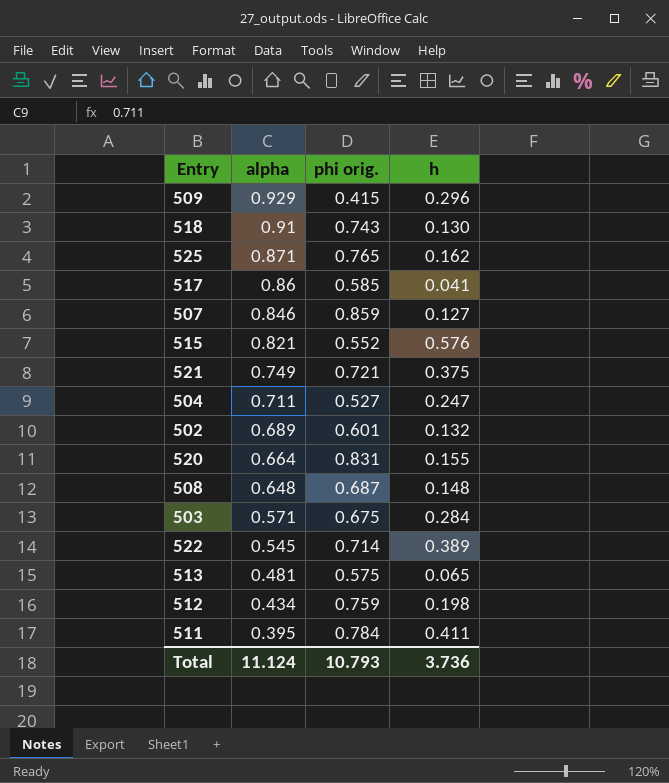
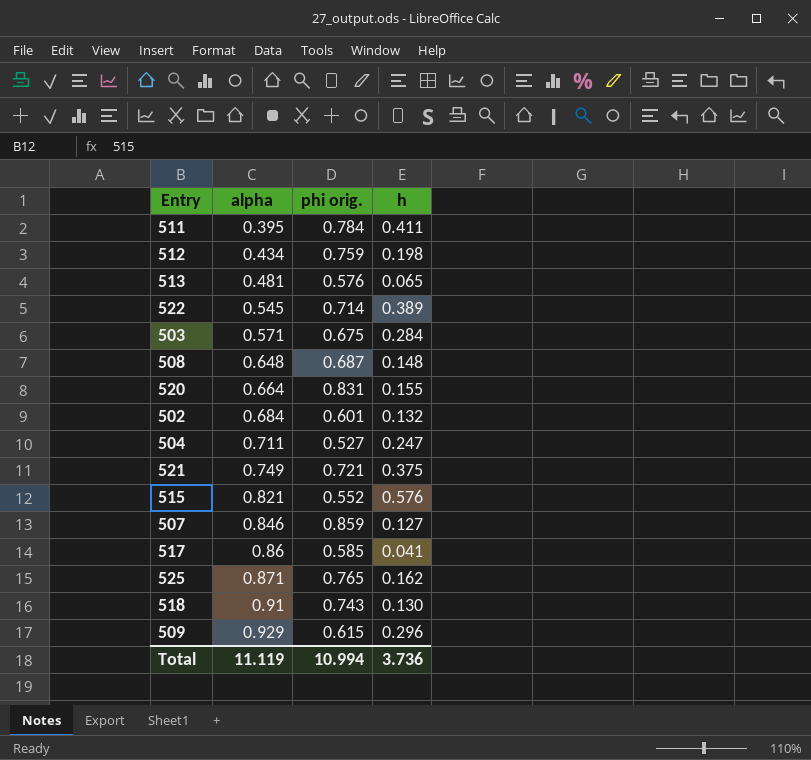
row order: alpha descending -> alpha ascending
513 | phi orig.: 0.575 -> 0.576
502 | alpha: 0.689 -> 0.684
509 | phi orig.: 0.415 -> 0.615
Total | alpha: 11.124 -> 11.119
Total | phi orig.: 10.793 -> 10.994

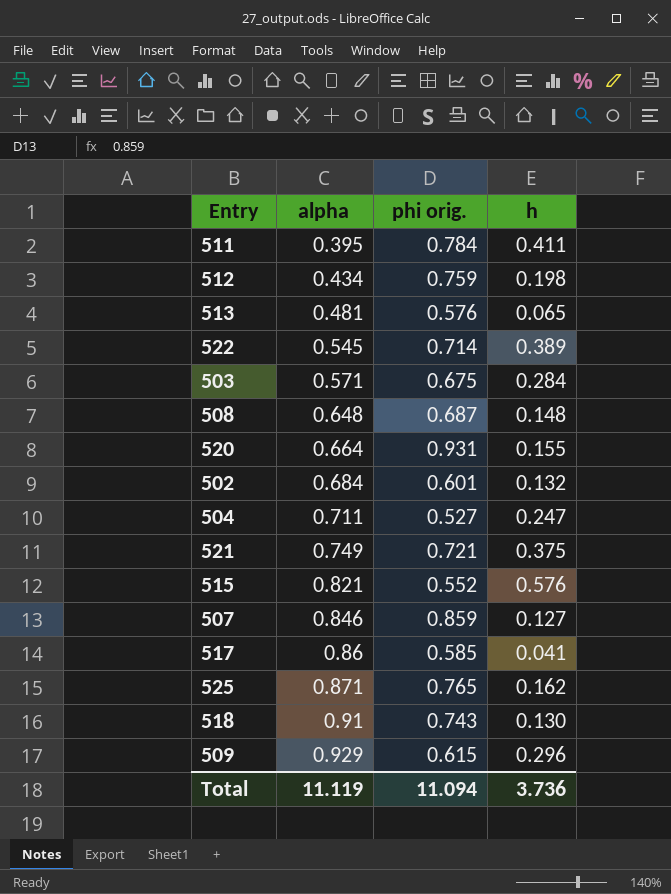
520 | phi orig.: 0.831 -> 0.931
Total | phi orig.: 10.994 -> 11.094

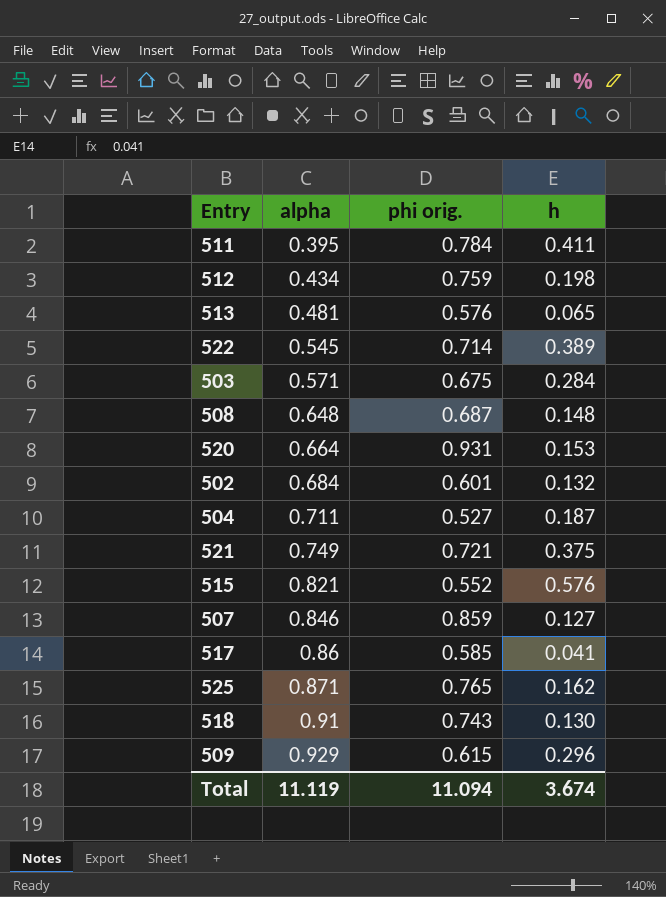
520 | h: 0.155 -> 0.153
504 | h: 0.247 -> 0.187
Total | h: 3.736 -> 3.674

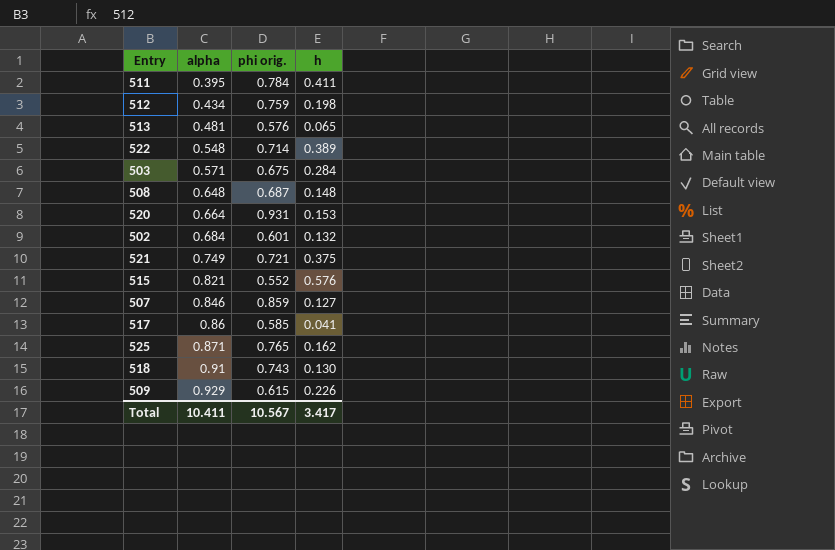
row 504: 0.711 | 0.527 | 0.187 -> none
522 | alpha: 0.545 -> 0.548
509 | h: 0.296 -> 0.226
Total | alpha: 11.119 -> 10.411
Total | phi orig.: 11.094 -> 10.567
Total | h: 3.674 -> 3.417

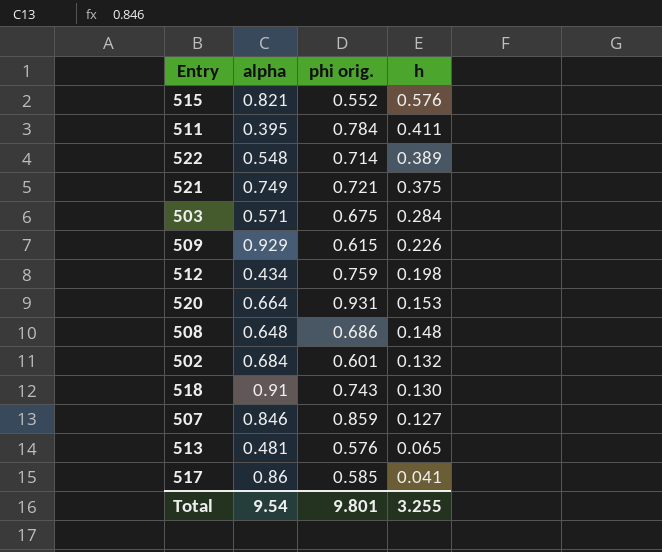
row order: alpha ascending -> h descending
row 525: 0.871 | 0.765 | 0.162 -> none
508 | phi orig.: 0.687 -> 0.686
Total | alpha: 10.411 -> 9.54
Total | phi orig.: 10.567 -> 9.801
Total | h: 3.417 -> 3.255

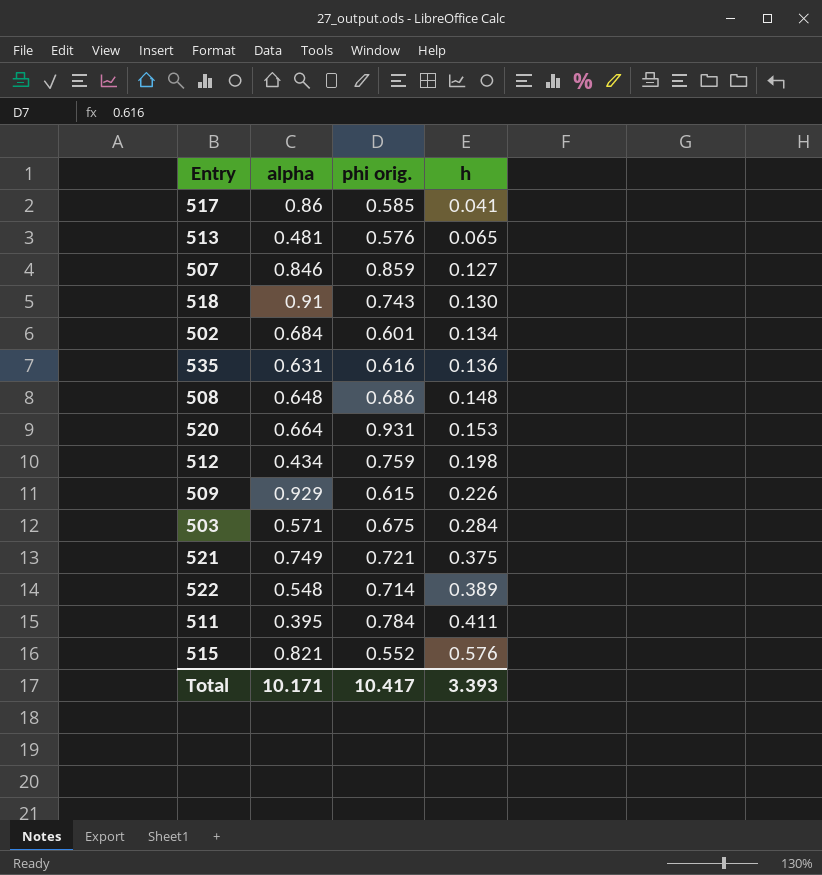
row order: h descending -> h ascending
502 | h: 0.132 -> 0.134
row 535: none -> 0.631 | 0.616 | 0.136
Total | alpha: 9.54 -> 10.171
Total | phi orig.: 9.801 -> 10.417
Total | h: 3.255 -> 3.393

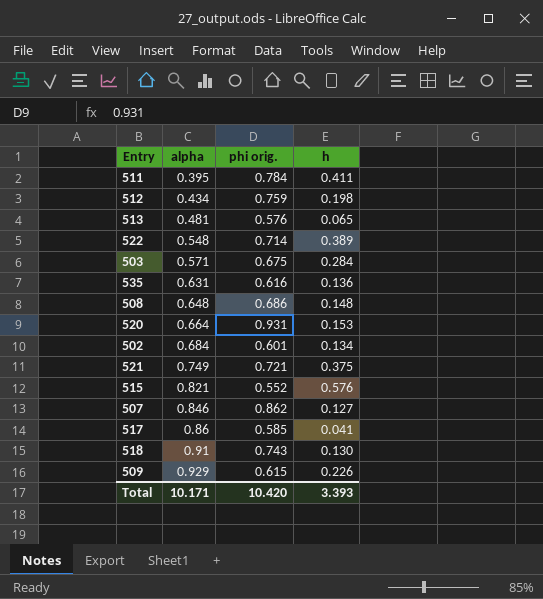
row order: h ascending -> alpha ascending
507 | phi orig.: 0.859 -> 0.862
Total | phi orig.: 10.417 -> 10.420

